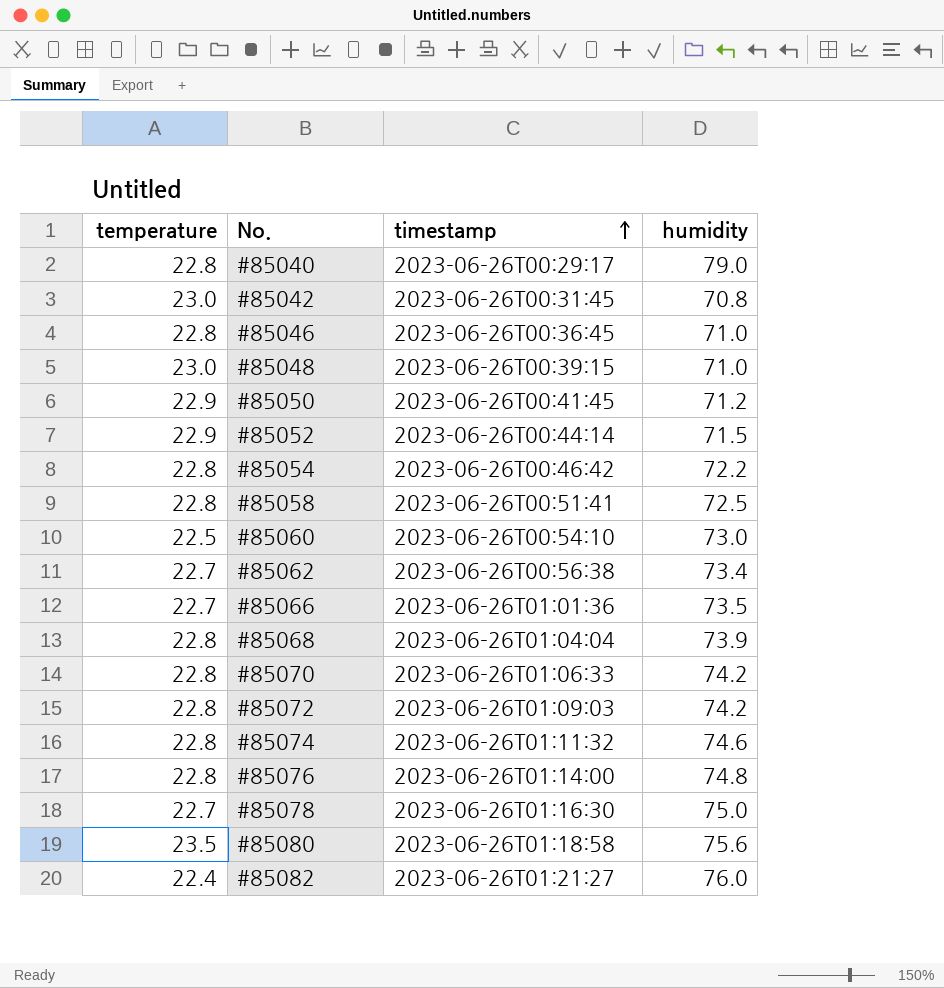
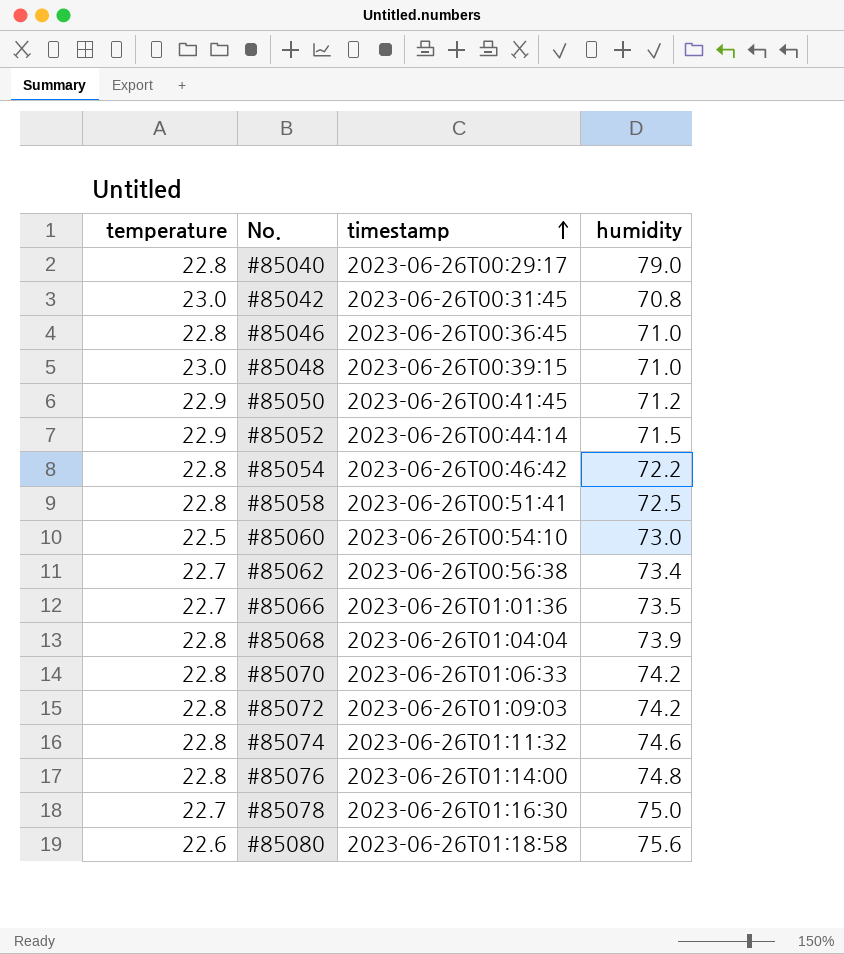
row #85082: 22.4 | 2023-06-26T01:21:27 | 76.0 -> none
#85080 | temperature: 23.5 -> 22.6

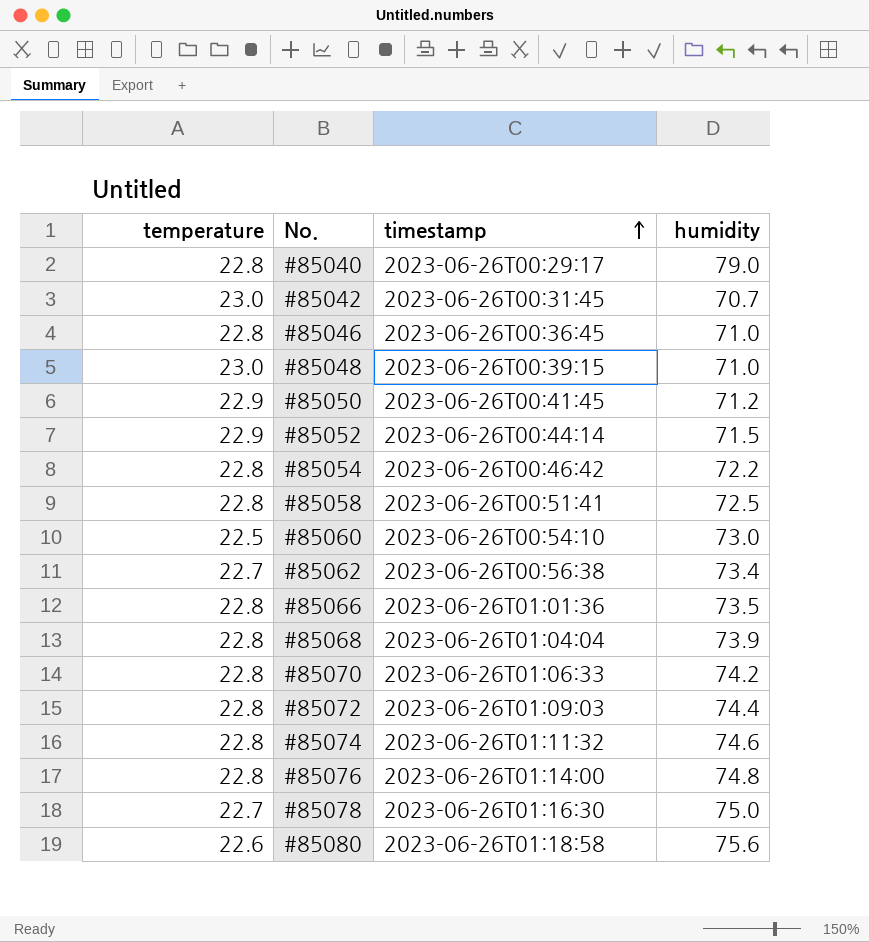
#85042 | humidity: 70.8 -> 70.7
#85066 | temperature: 22.7 -> 22.8
#85072 | humidity: 74.2 -> 74.4

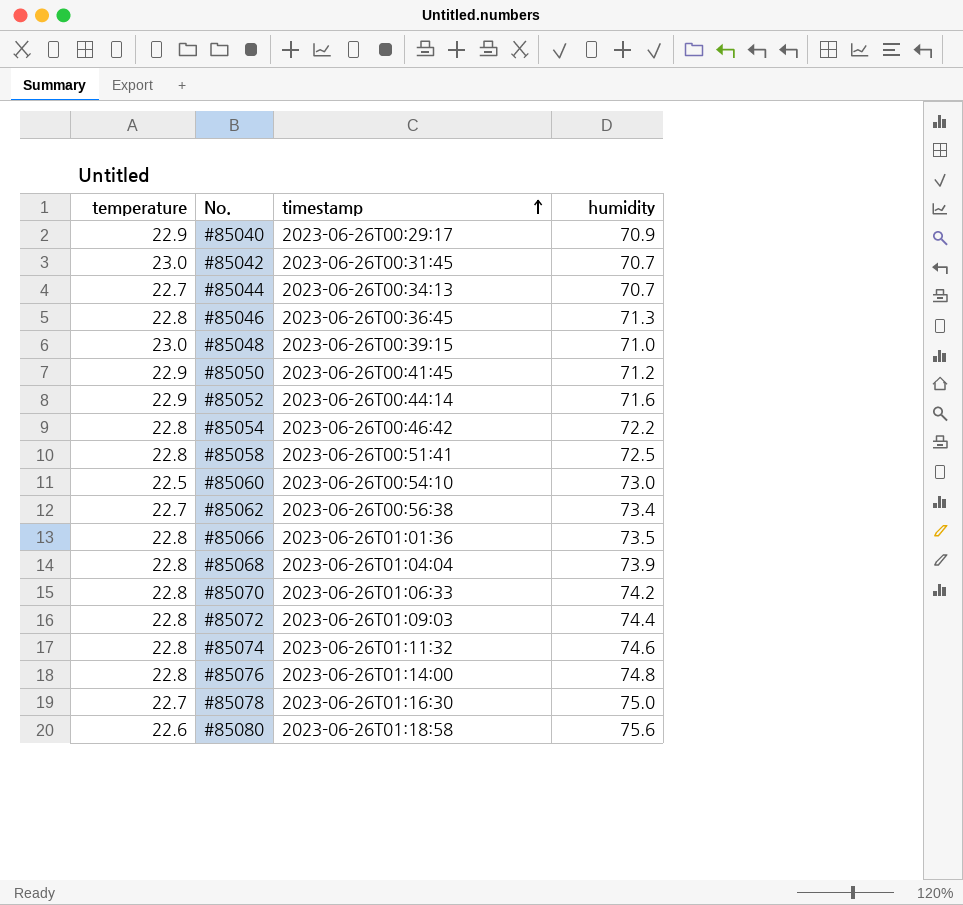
#85040 | temperature: 22.8 -> 22.9
#85040 | humidity: 79.0 -> 70.9
row #85044: none -> 22.7 | 2023-06-26T00:34:13 | 70.7
#85046 | humidity: 71.0 -> 71.3
#85052 | humidity: 71.5 -> 71.6

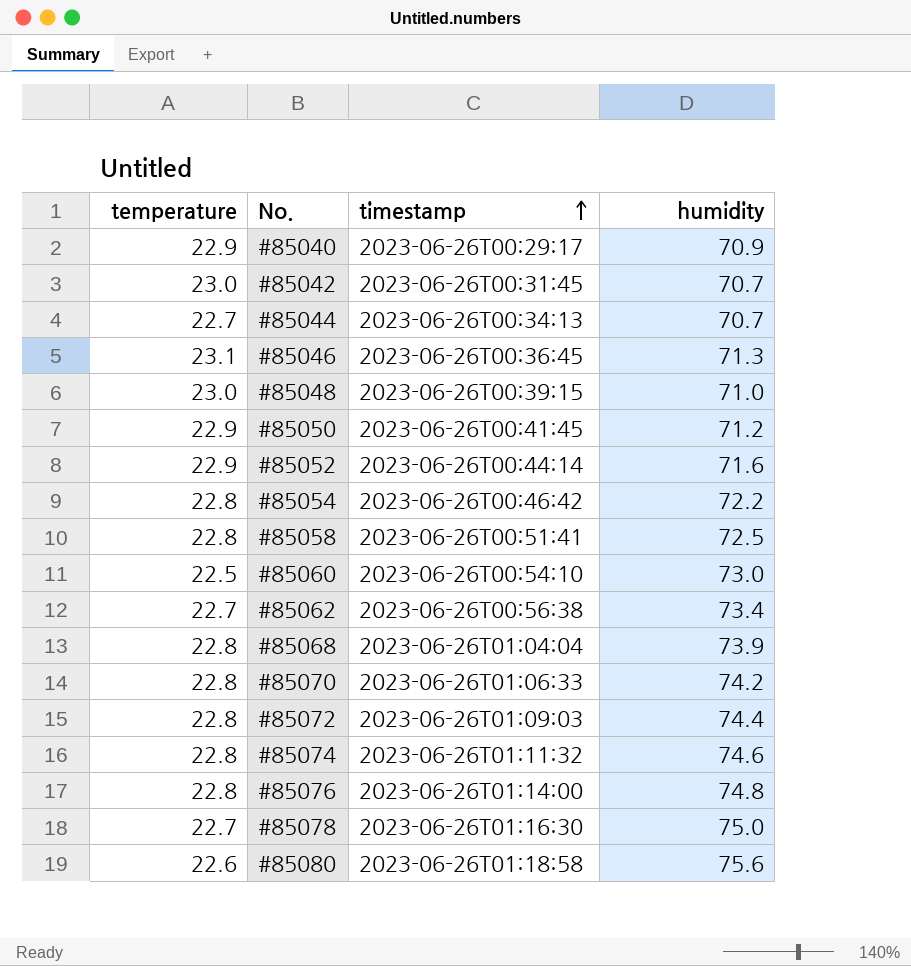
row #85066: 22.8 | 2023-06-26T01:01:36 | 73.5 -> none
#85046 | temperature: 22.8 -> 23.1

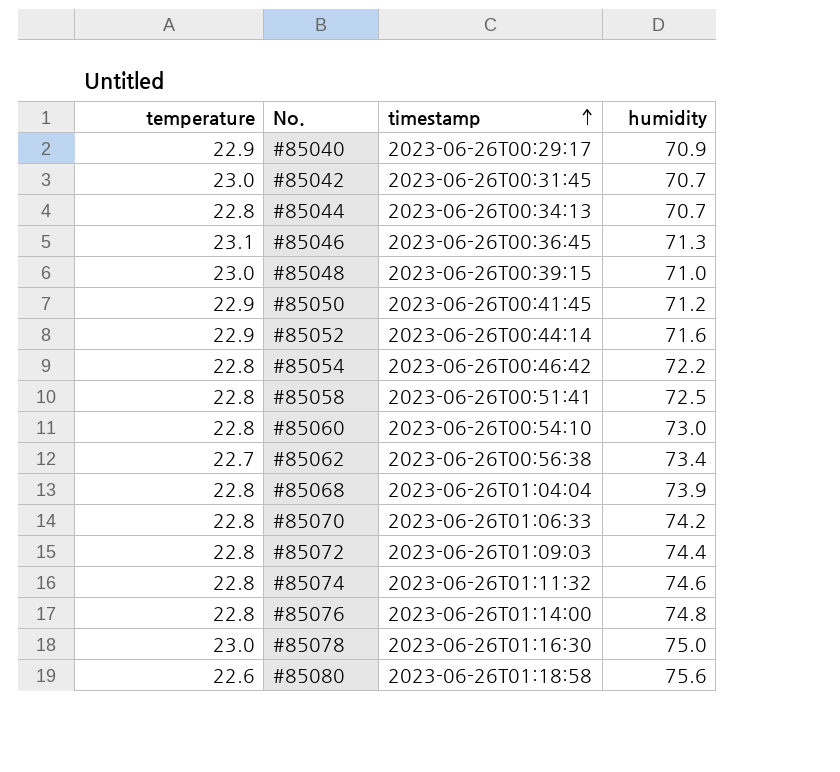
#85044 | temperature: 22.7 -> 22.8
#85060 | temperature: 22.5 -> 22.8
#85078 | temperature: 22.7 -> 23.0

